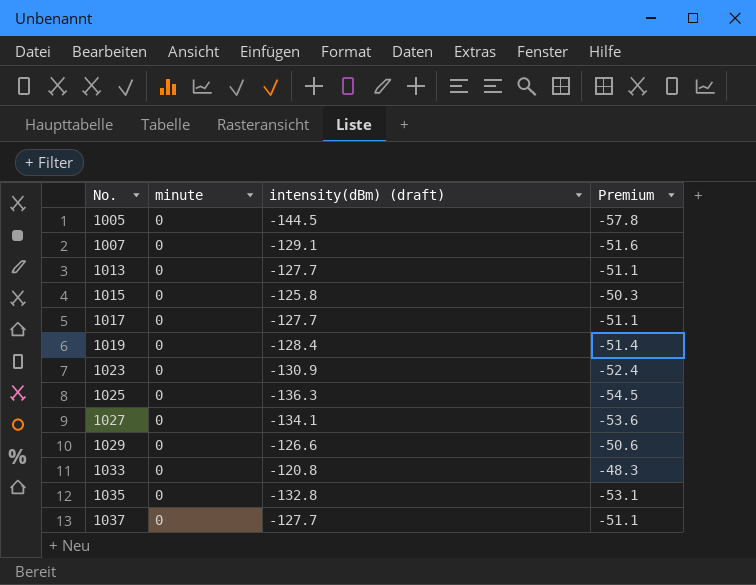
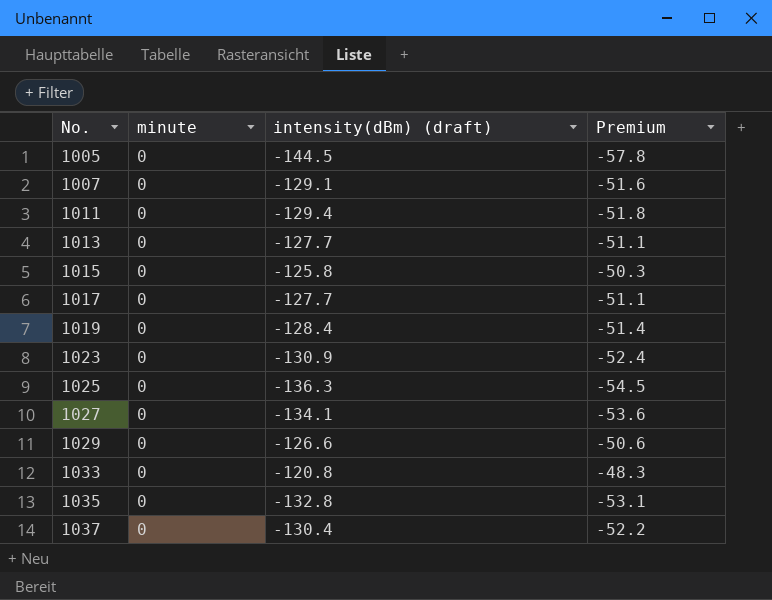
row 1011: none -> 0 | -129.4 | -51.8
1037 | intensity(dBm) (draft): -127.7 -> -130.4
1037 | Premium: -51.1 -> -52.2

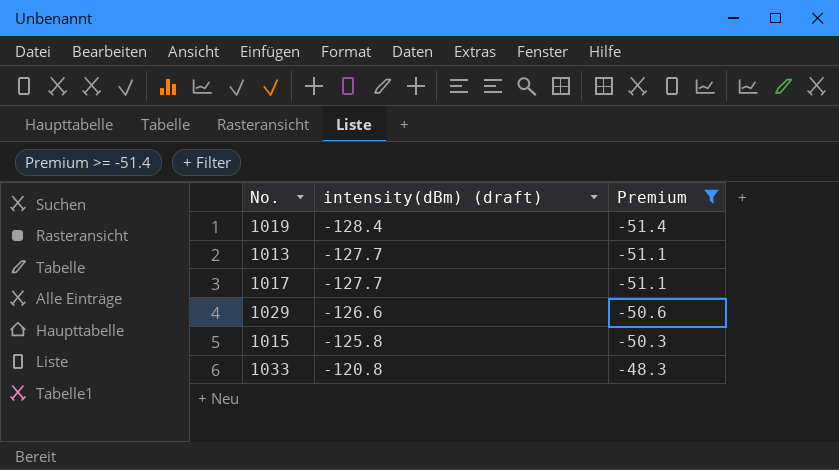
filter: none -> Premium >= -51.4
row order: No. ascending -> intensity(dBm) (draft) ascending
column minute | position: 2 -> none

